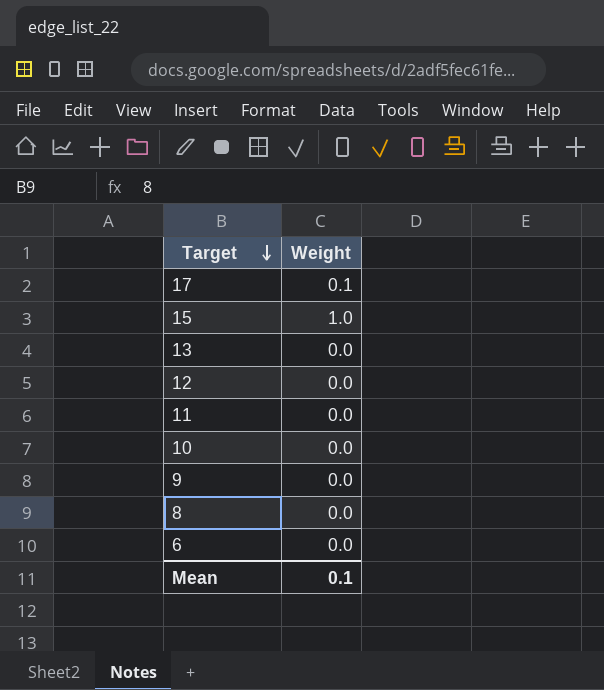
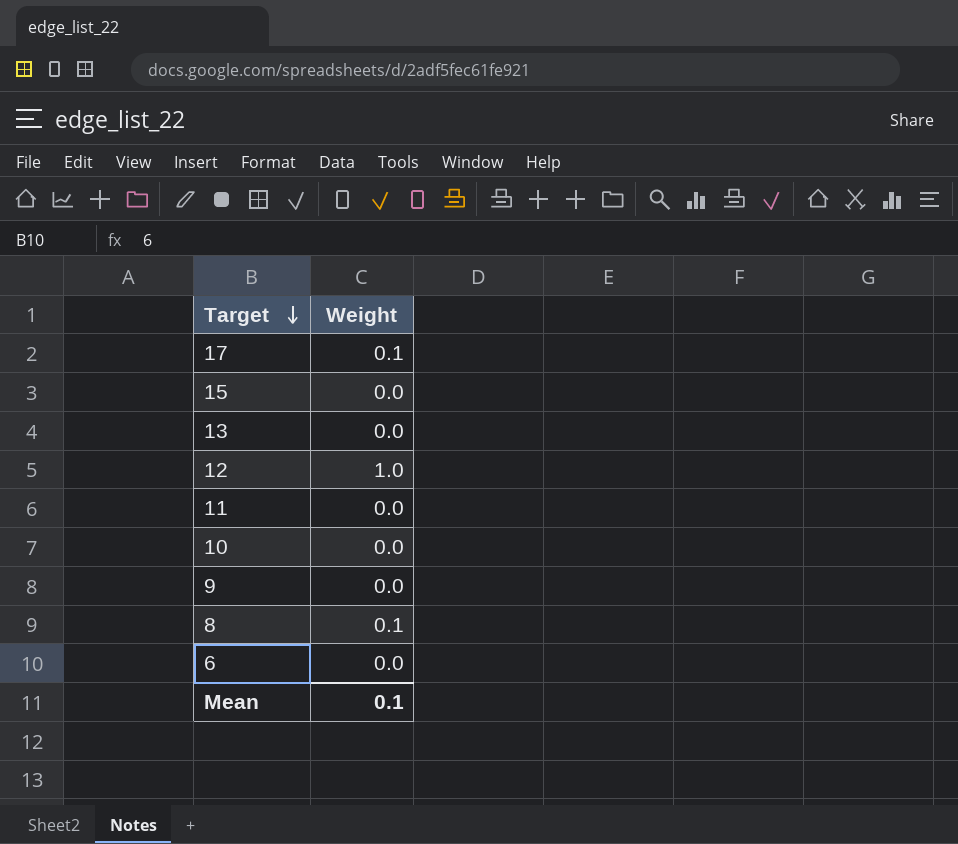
15 | Weight: 1.0 -> 0.0
12 | Weight: 0.0 -> 1.0
8 | Weight: 0.0 -> 0.1

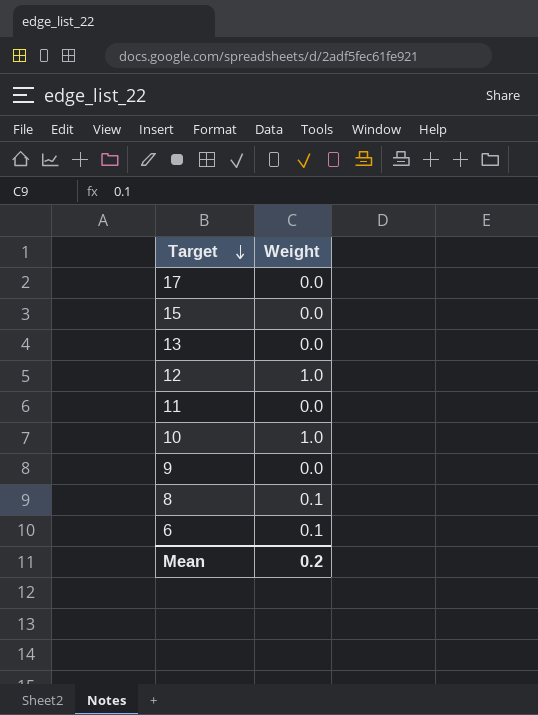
17 | Weight: 0.1 -> 0.0
10 | Weight: 0.0 -> 1.0
6 | Weight: 0.0 -> 0.1
Mean | Weight: 0.1 -> 0.2

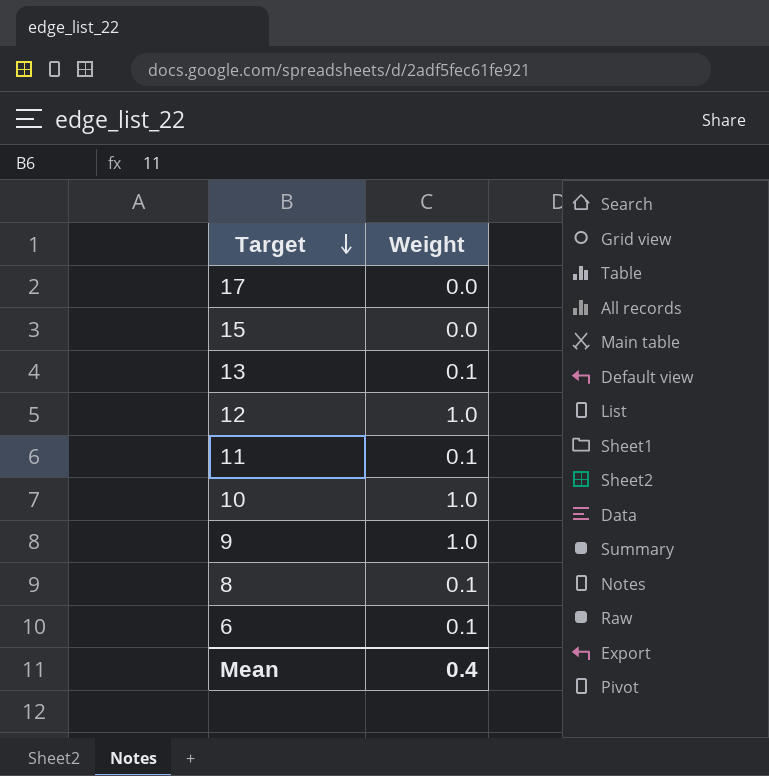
13 | Weight: 0.0 -> 0.1
11 | Weight: 0.0 -> 0.1
9 | Weight: 0.0 -> 1.0
Mean | Weight: 0.2 -> 0.4

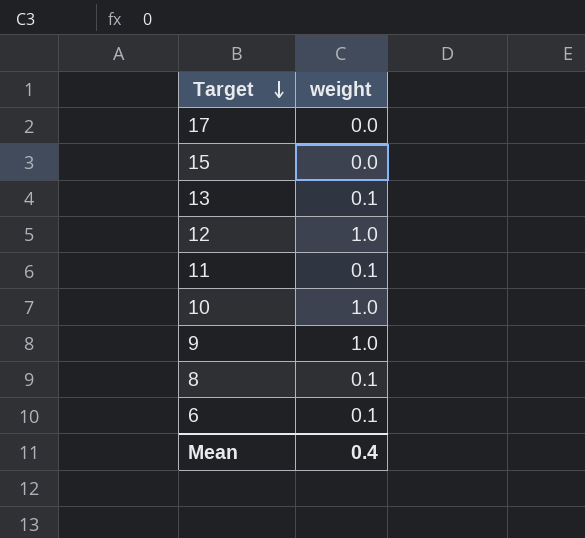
column name: Weight -> weight

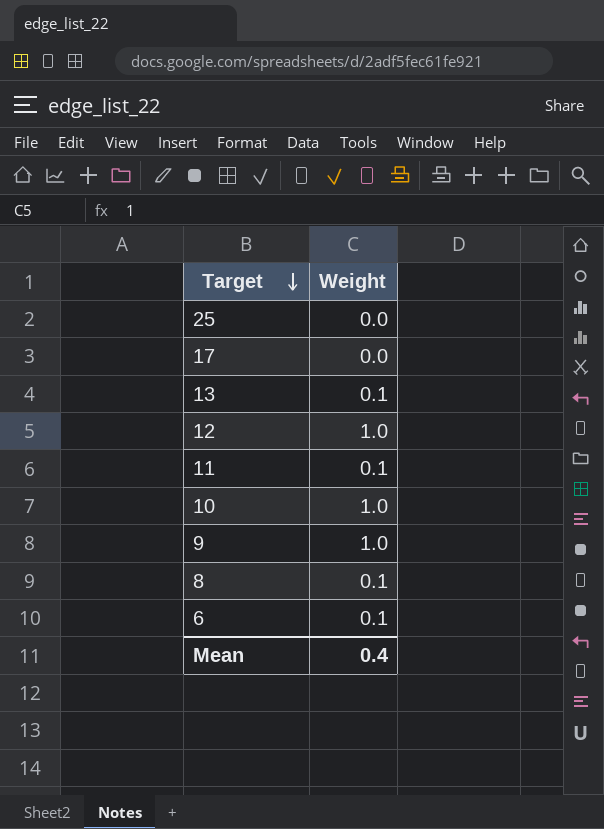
column name: weight -> Weight
row 15: 0.0 -> none
row 25: none -> 0.0

